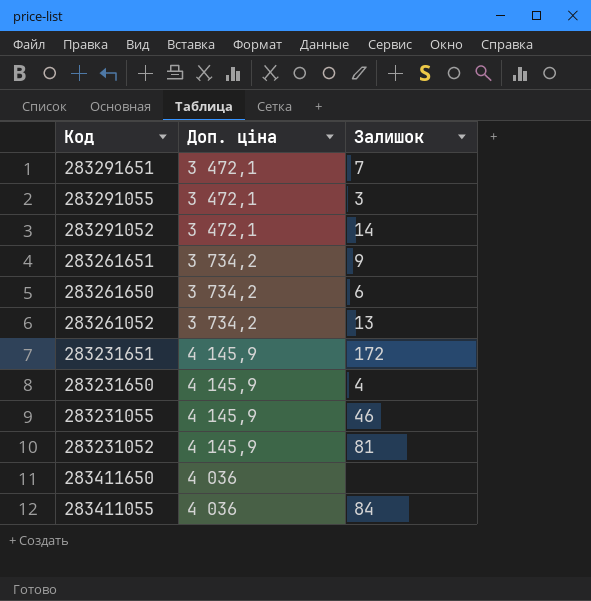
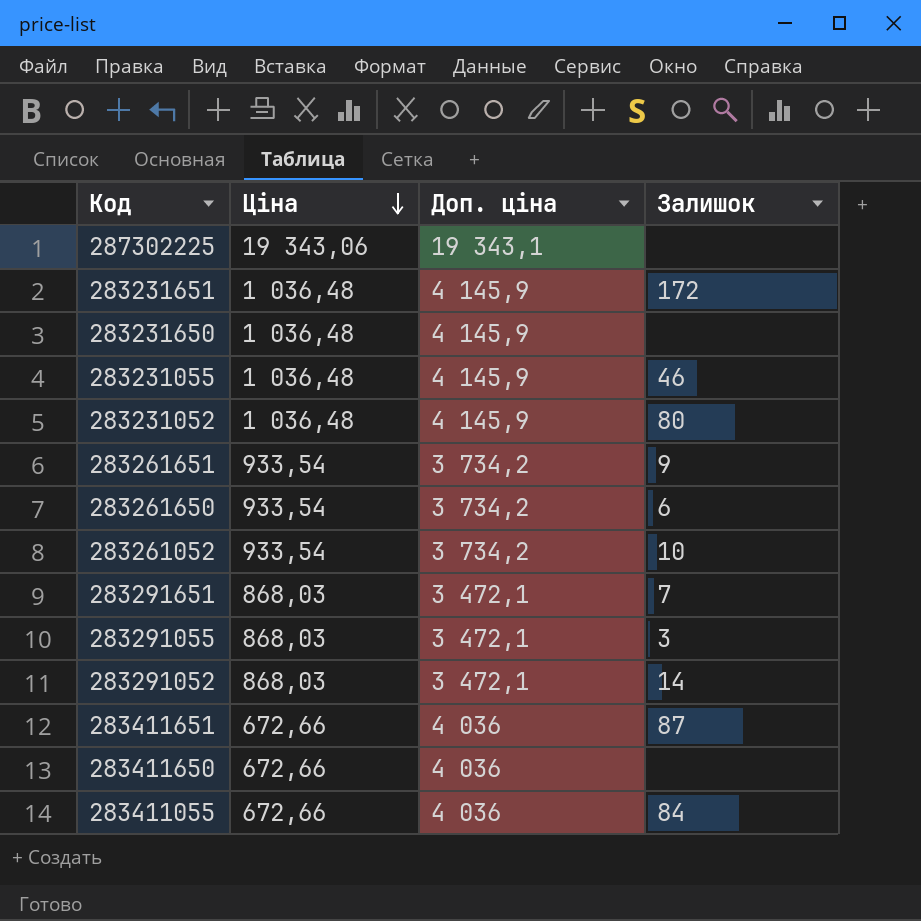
row order: none -> Ціна descending
column Ціна | position: none -> 2
row 287302225: none -> 19 343,06 | 19 343,1 | none
283231650 | Залишок: 4 -> none
283231052 | Залишок: 81 -> 80
283261052 | Залишок: 13 -> 10
row 283411651: none -> 672,66 | 4 036 | 87

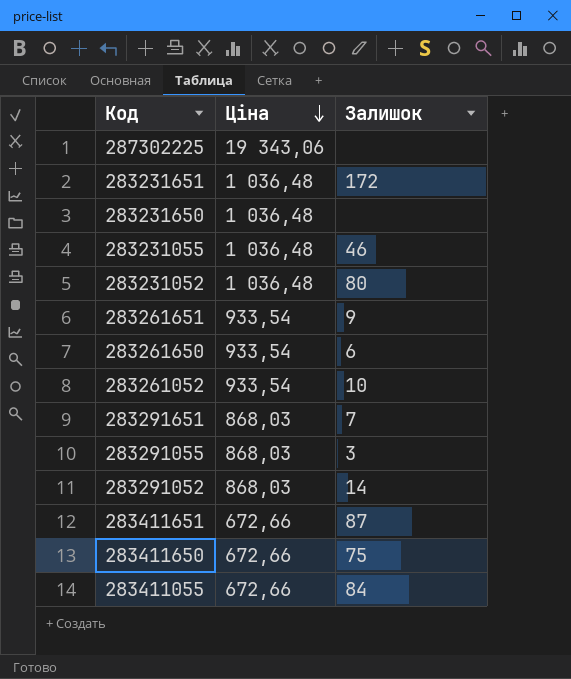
column Доп. ціна | position: 3 -> none
283411650 | Залишок: none -> 75

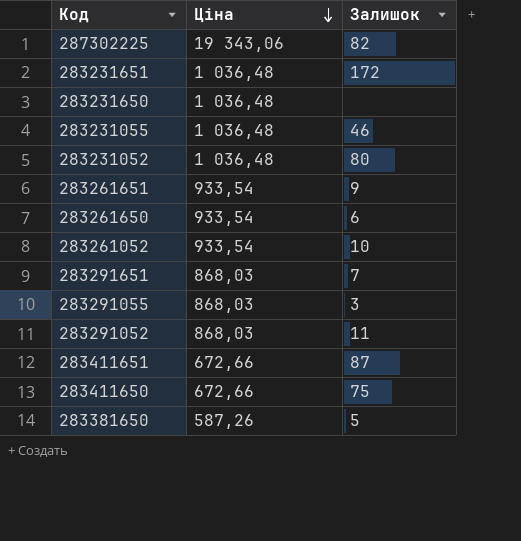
row 283411055: 672,66 | 84 -> none
287302225 | Залишок: none -> 82
283291052 | Залишок: 14 -> 11
row 283381650: none -> 587,26 | 5

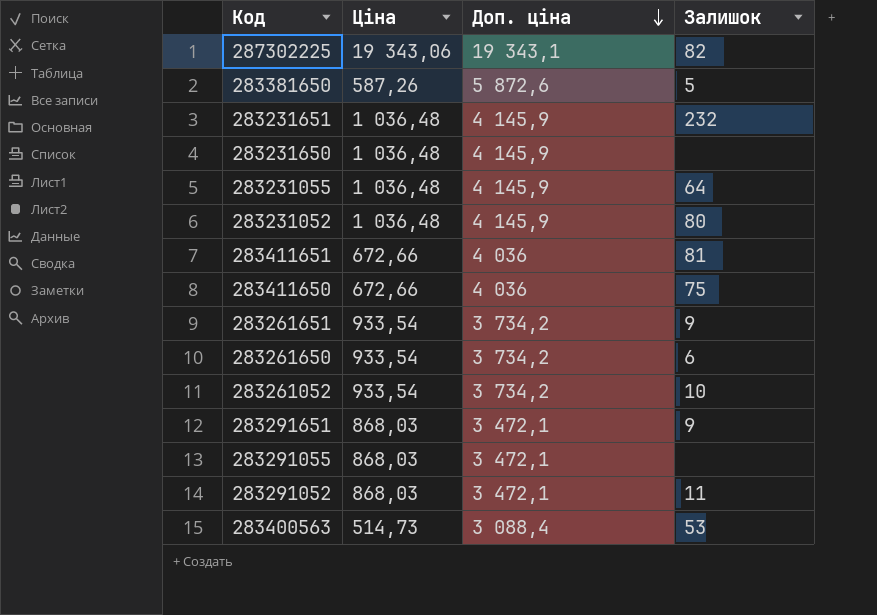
row order: Ціна descending -> Доп. ціна descending
column Доп. ціна | position: none -> 3
283231651 | Залишок: 172 -> 232
283231055 | Залишок: 46 -> 64
283411651 | Залишок: 87 -> 81
283291651 | Залишок: 7 -> 9
283291055 | Залишок: 3 -> none
row 283400563: none -> 514,73 | 3 088,4 | 53

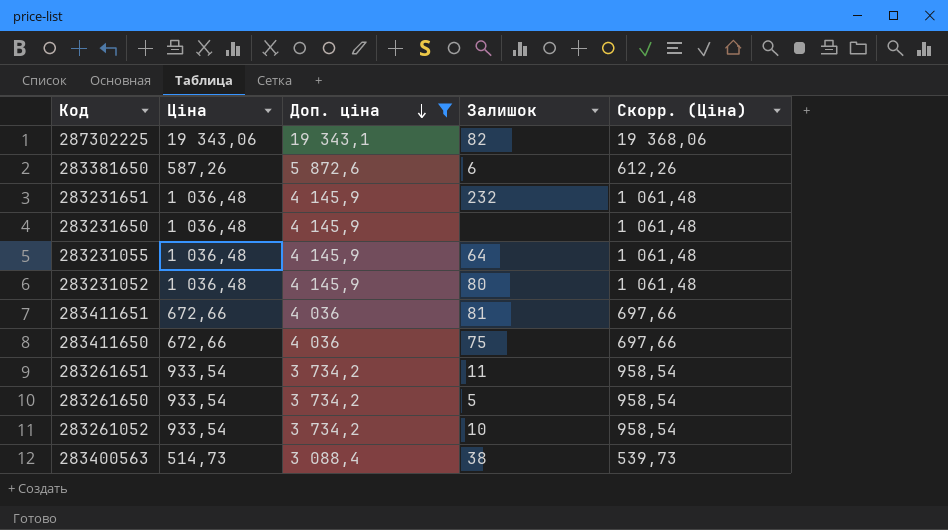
filter: none -> Доп. ціна != 3 472,1
column Скорр. (Ціна) | formula: none -> [Ціна] + 25
283381650 | Залишок: 5 -> 6
283261651 | Залишок: 9 -> 11
283261650 | Залишок: 6 -> 5
283400563 | Залишок: 53 -> 38

